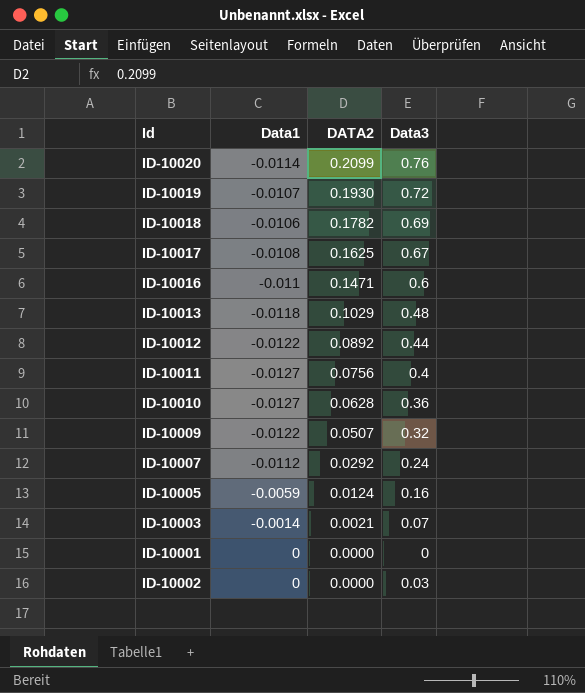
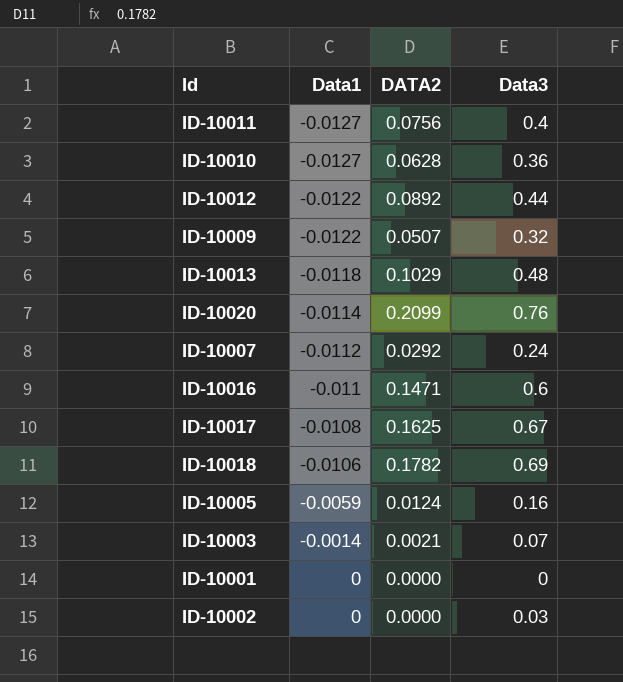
row order: DATA2 descending -> Data1 ascending
row ID-10019: -0.0107 | 0.1930 | 0.72 -> none

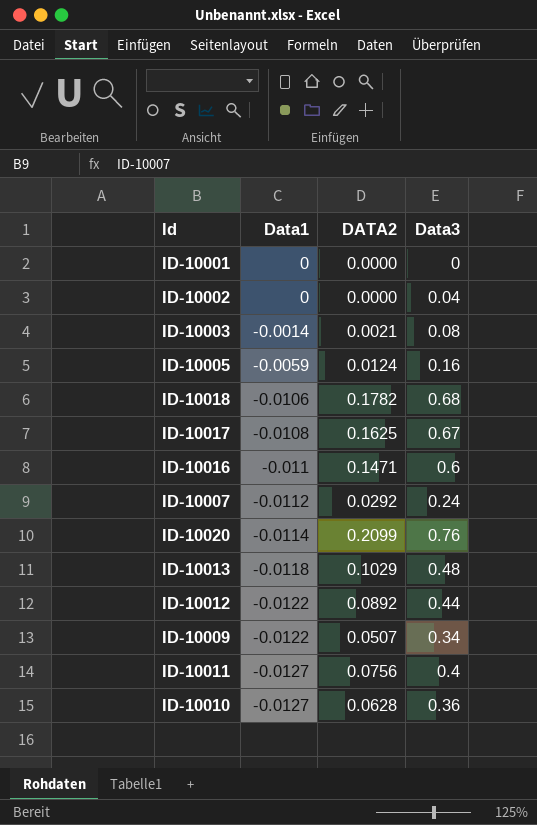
row order: Data1 ascending -> Data1 descending
ID-10002 | Data3: 0.03 -> 0.04
ID-10003 | Data3: 0.07 -> 0.08
ID-10018 | Data3: 0.69 -> 0.68
ID-10009 | Data3: 0.32 -> 0.34

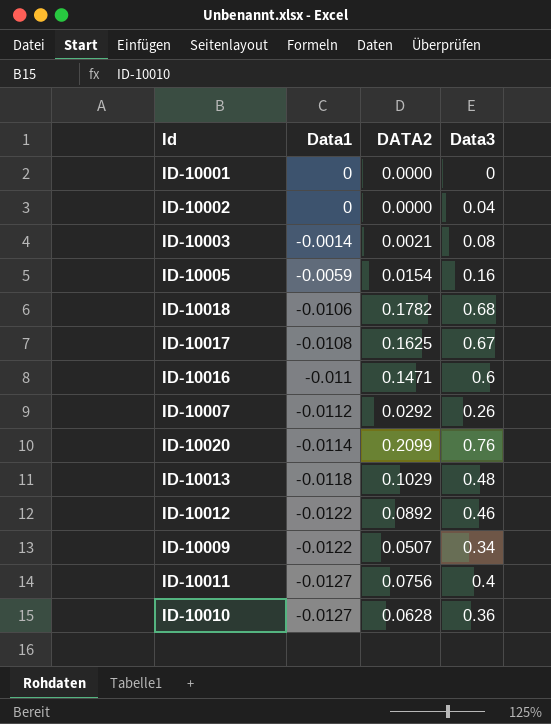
ID-10005 | DATA2: 0.0124 -> 0.0154
ID-10007 | Data3: 0.24 -> 0.26
ID-10012 | Data3: 0.44 -> 0.46

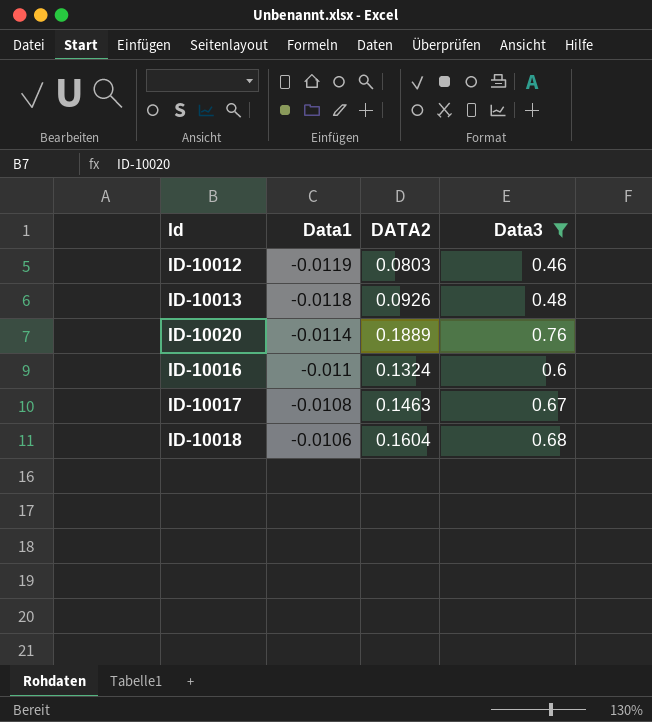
filter: none -> Data3 >= 0.46
row order: Data1 descending -> Data1 ascending
ID-10012 | Data1: -0.0122 -> -0.0119
ID-10012 | DATA2: 0.0892 -> 0.0803
ID-10013 | DATA2: 0.1029 -> 0.0926
ID-10020 | DATA2: 0.2099 -> 0.1889
ID-10016 | DATA2: 0.1471 -> 0.1324
ID-10017 | DATA2: 0.1625 -> 0.1463
ID-10018 | DATA2: 0.1782 -> 0.1604

